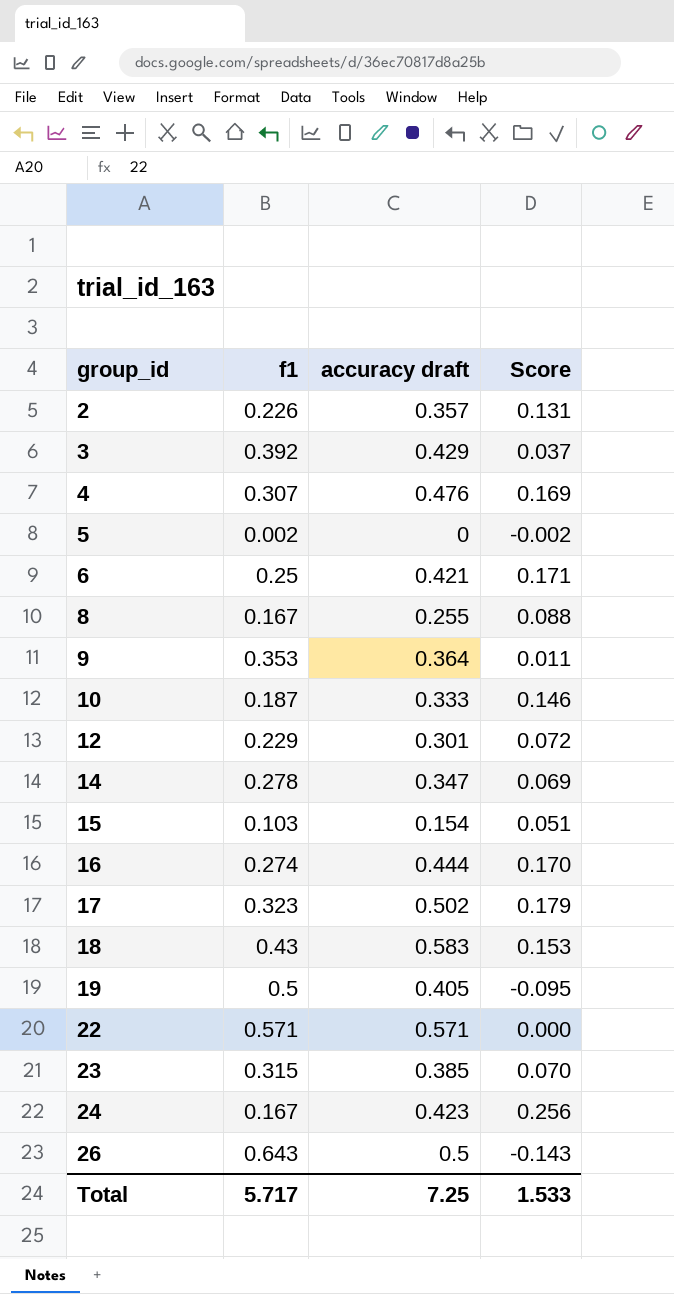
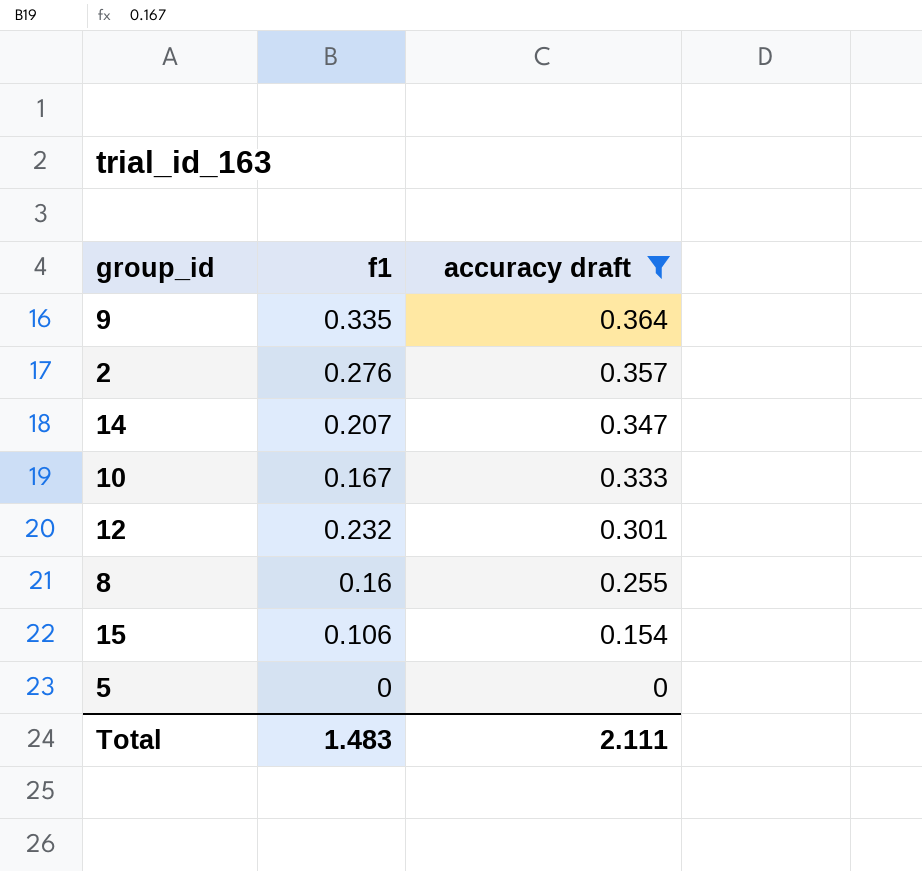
filter: none -> accuracy draft <= 0.364
row order: group_id ascending -> accuracy draft descending
column Score | formula: [accuracy draft] - [f1] -> none
9 | f1: 0.353 -> 0.335
2 | f1: 0.226 -> 0.276
14 | f1: 0.278 -> 0.207
10 | f1: 0.187 -> 0.167
12 | f1: 0.229 -> 0.232
8 | f1: 0.167 -> 0.16
15 | f1: 0.103 -> 0.106
5 | f1: 0.002 -> 0
Total | f1: 5.717 -> 1.483
Total | accuracy draft: 7.25 -> 2.111

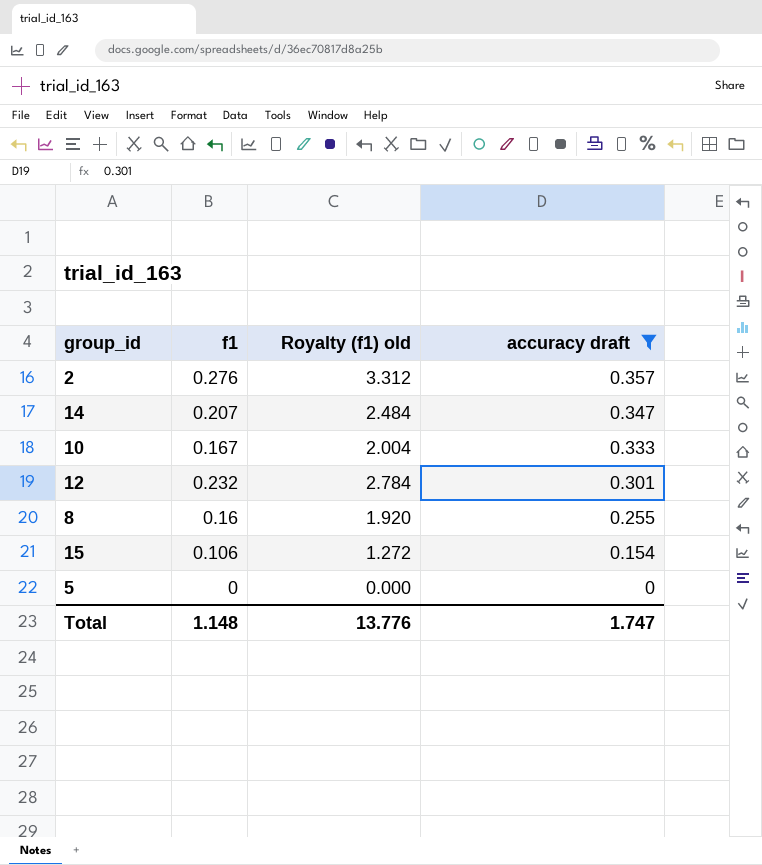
column Royalty (f1) old | formula: none -> [f1] * 12
row 9: 0.335 | 0.364 -> none
Total | f1: 1.483 -> 1.148
Total | accuracy draft: 2.111 -> 1.747

